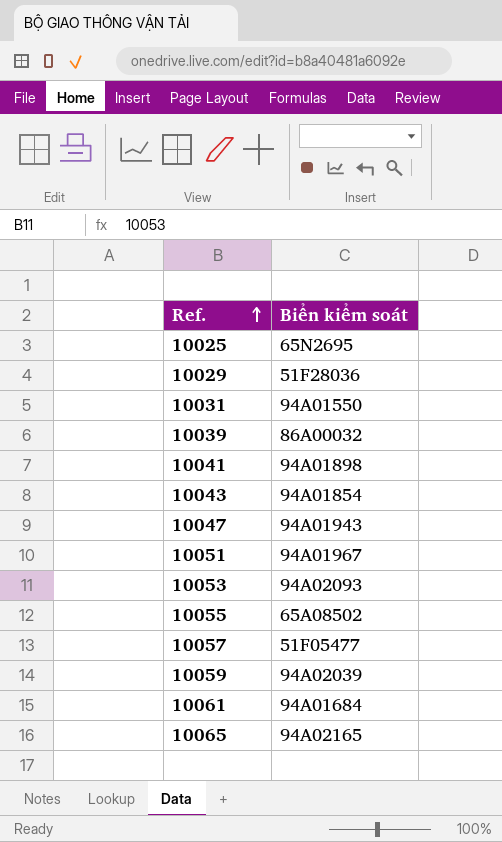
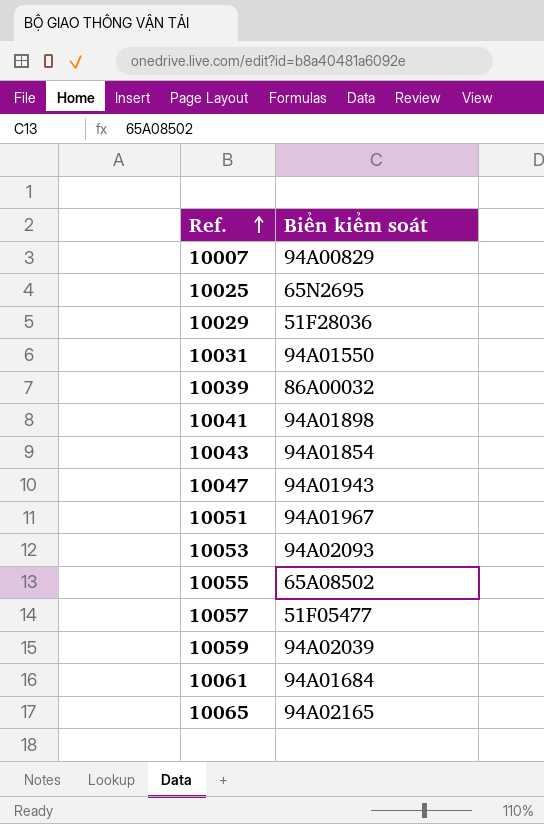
row 10007: none -> 94A00829

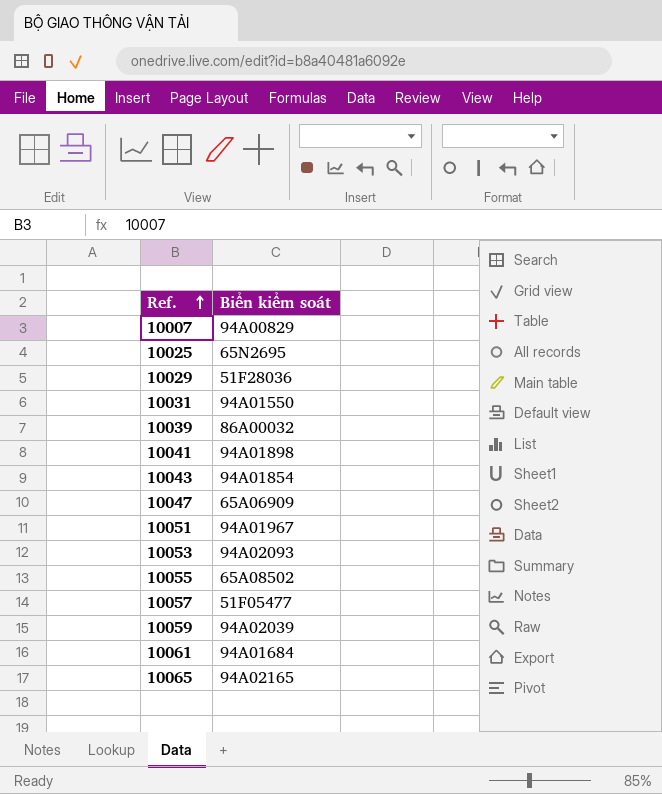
10047 | Biển kiểm soát: 94A01943 -> 65A06909

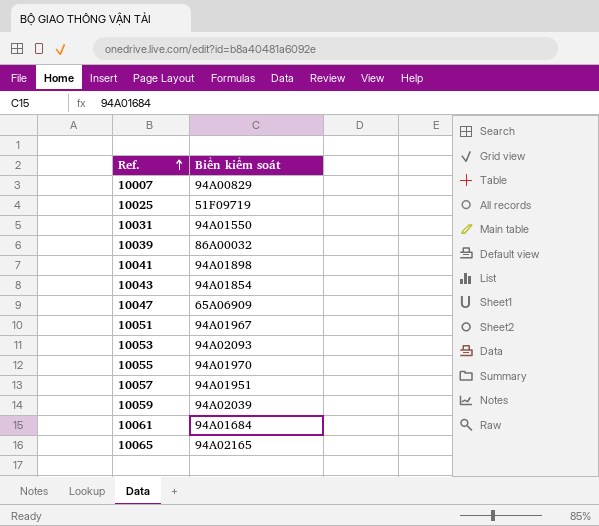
row 10029: 51F28036 -> none
10025 | Biển kiểm soát: 65N2695 -> 51F09719
10055 | Biển kiểm soát: 65A08502 -> 94A01970
10057 | Biển kiểm soát: 51F05477 -> 94A01951

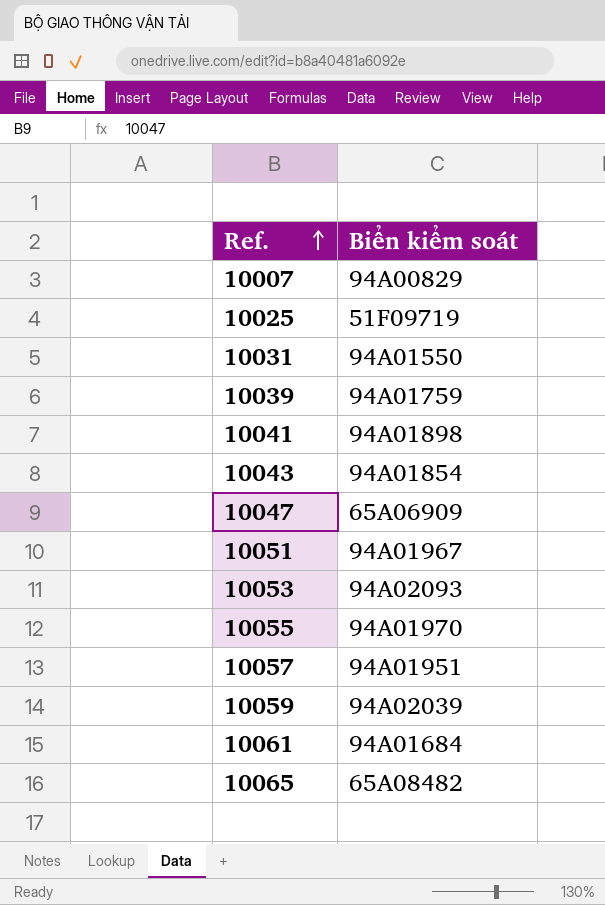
10039 | Biển kiểm soát: 86A00032 -> 94A01759
10065 | Biển kiểm soát: 94A02165 -> 65A08482

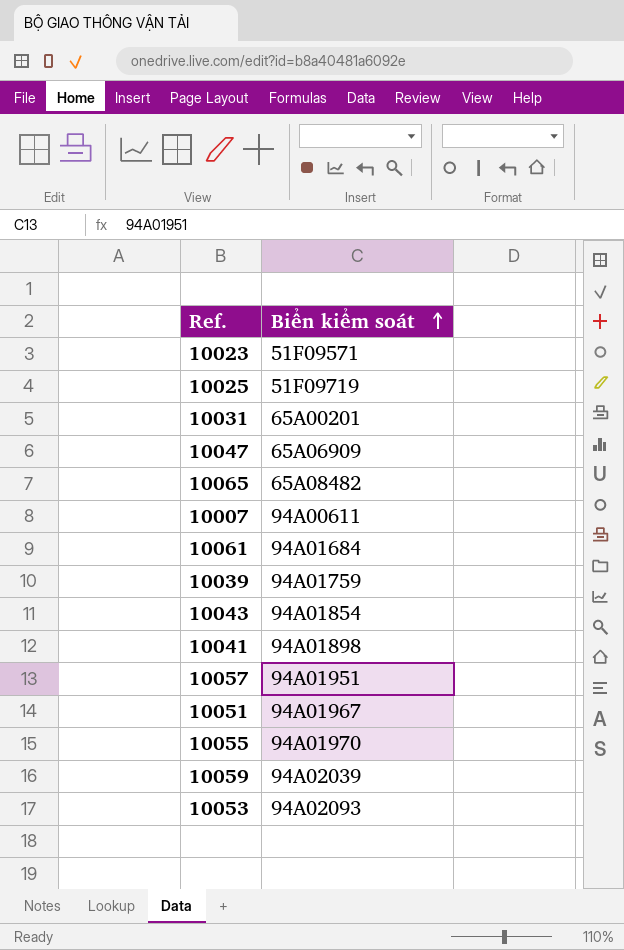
row order: Ref. ascending -> Biển kiểm soát ascending
row 10023: none -> 51F09571
10031 | Biển kiểm soát: 94A01550 -> 65A00201
10007 | Biển kiểm soát: 94A00829 -> 94A00611

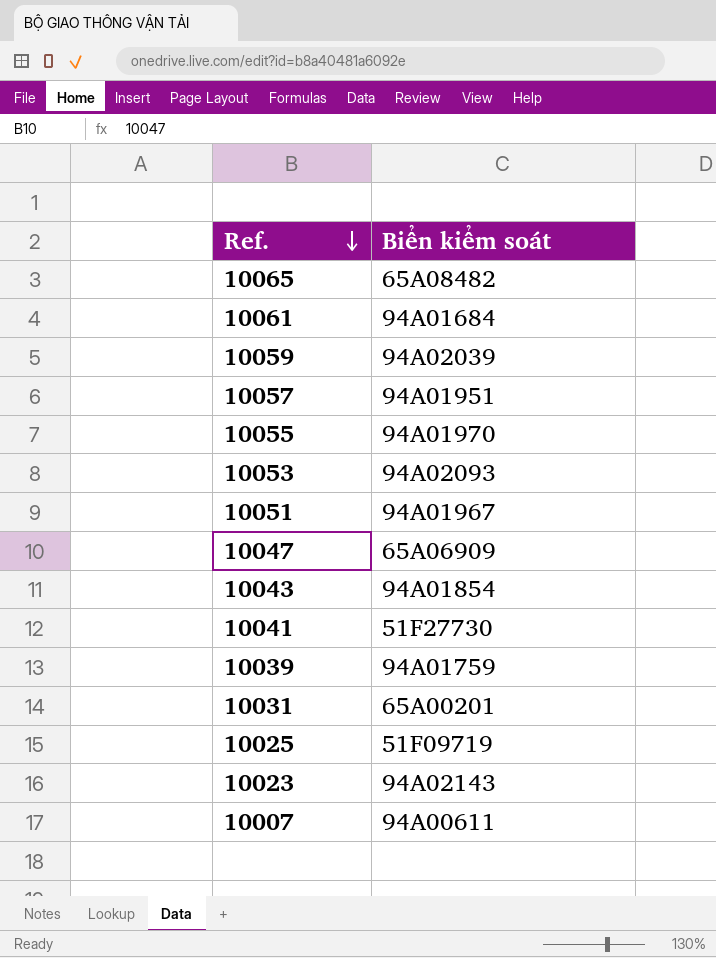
row order: Biển kiểm soát ascending -> Ref. descending
10041 | Biển kiểm soát: 94A01898 -> 51F27730
10023 | Biển kiểm soát: 51F09571 -> 94A02143

